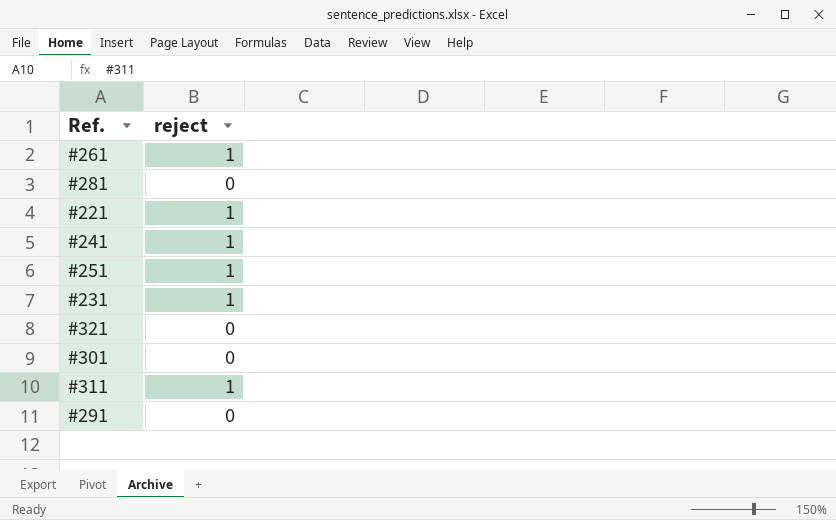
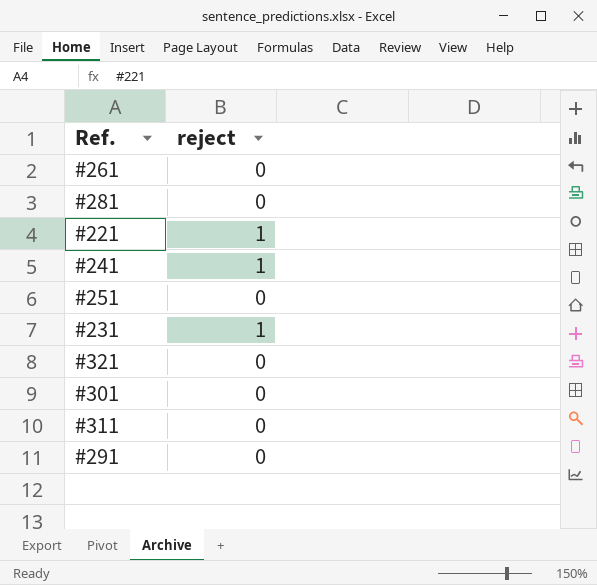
#261 | reject: 1 -> 0
#251 | reject: 1 -> 0
#311 | reject: 1 -> 0

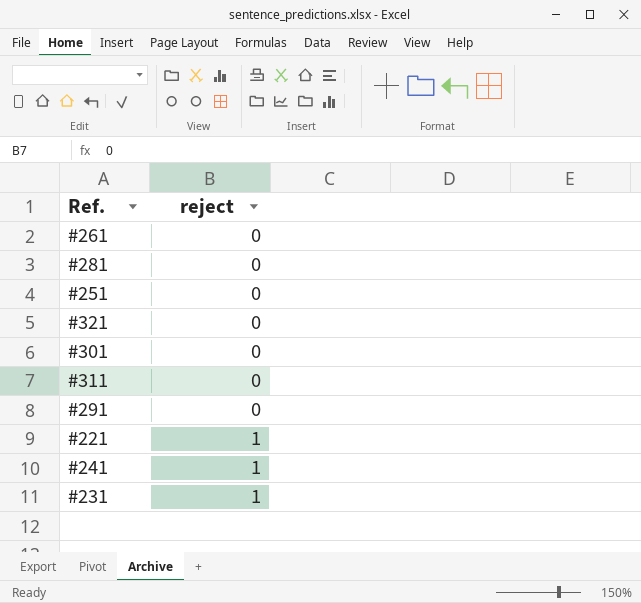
row order: none -> reject ascending

